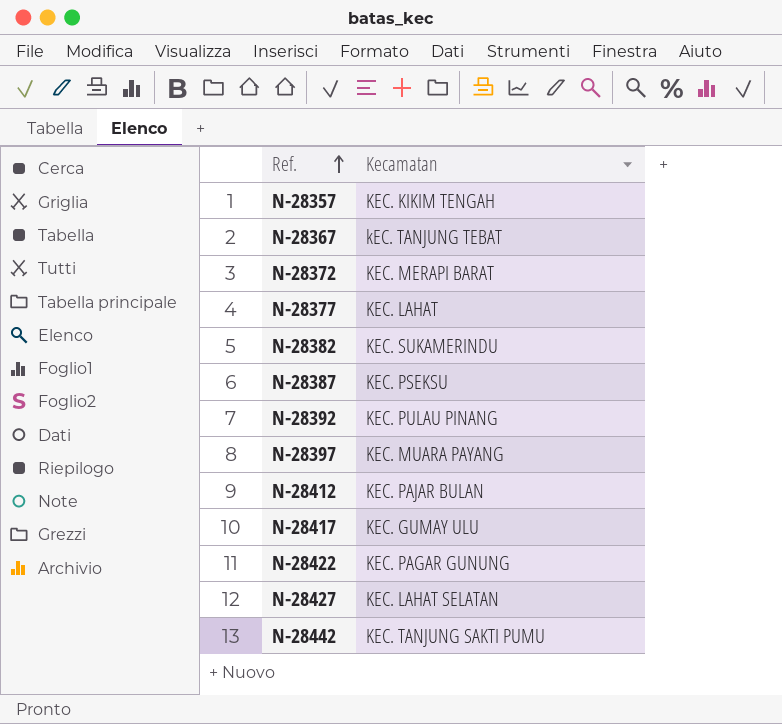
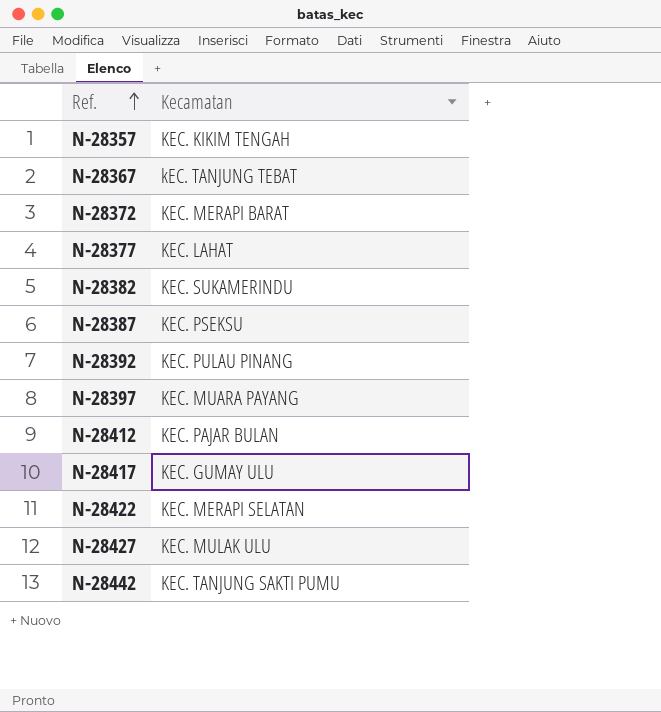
N-28422 | Kecamatan: KEC. PAGAR GUNUNG -> KEC. MERAPI SELATAN
N-28427 | Kecamatan: KEC. LAHAT SELATAN -> KEC. MULAK ULU

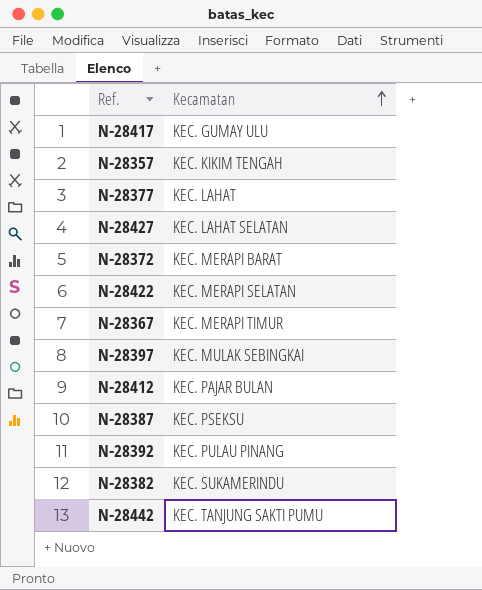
row order: Ref. ascending -> Kecamatan ascending
N-28427 | Kecamatan: KEC. MULAK ULU -> KEC. LAHAT SELATAN
N-28367 | Kecamatan: kEC. TANJUNG TEBAT -> KEC. MERAPI TIMUR
N-28397 | Kecamatan: KEC. MUARA PAYANG -> KEC. MULAK SEBINGKAI

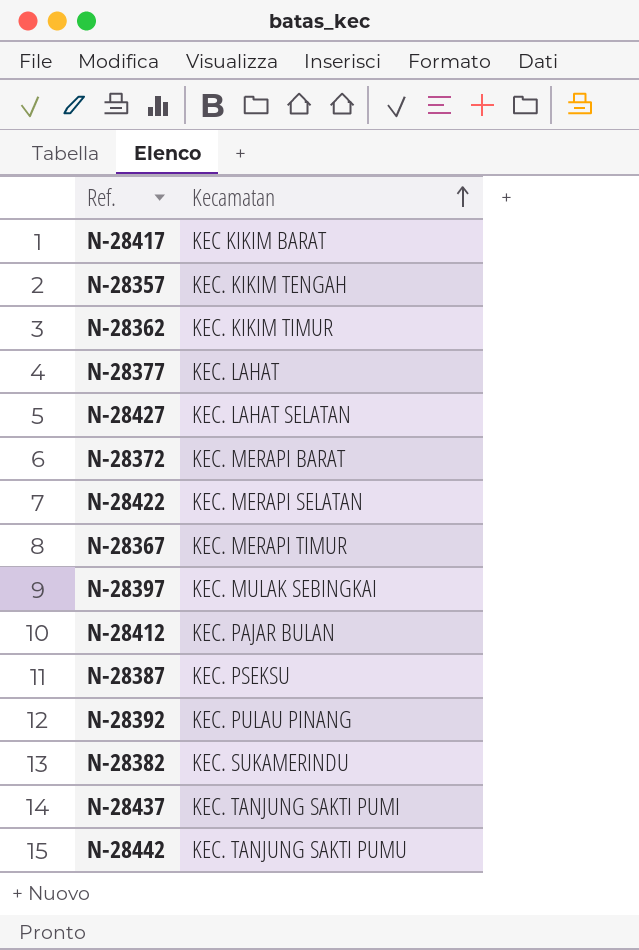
N-28417 | Kecamatan: KEC. GUMAY ULU -> KEC KIKIM BARAT
row N-28362: none -> KEC. KIKIM TIMUR
row N-28437: none -> KEC. TANJUNG SAKTI PUMI

